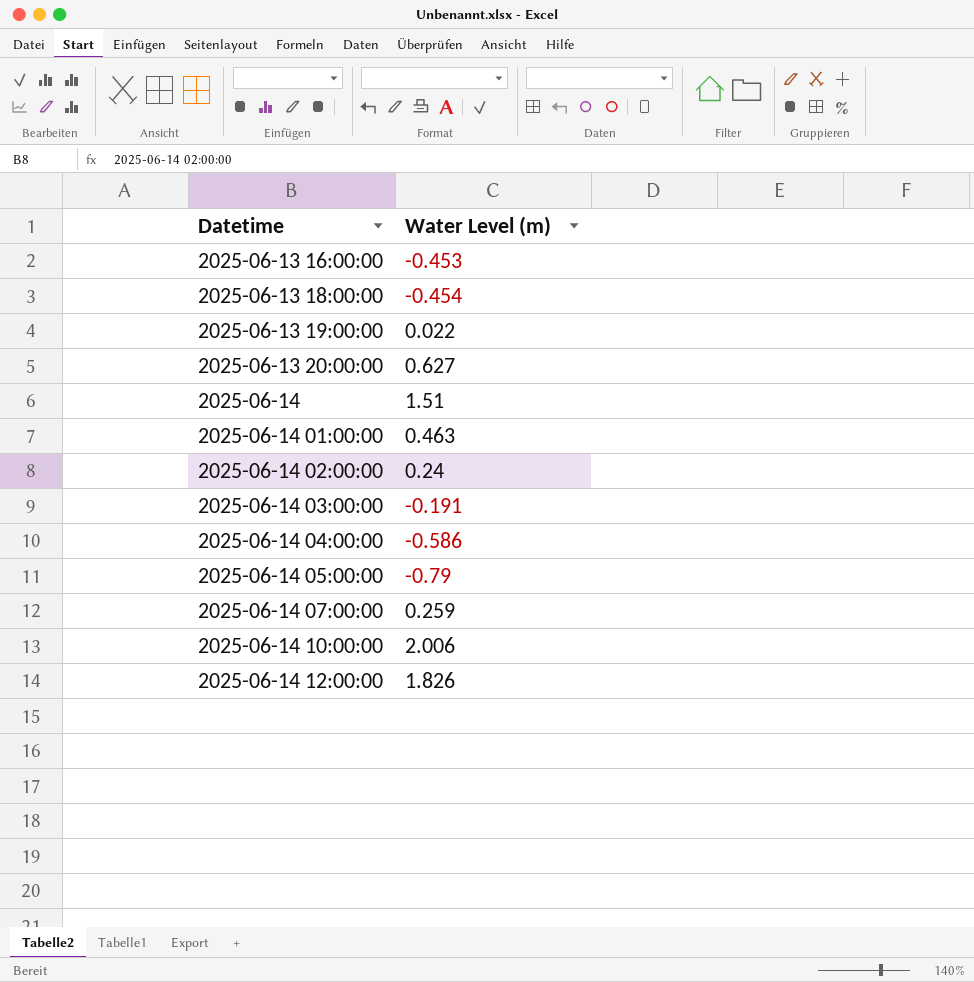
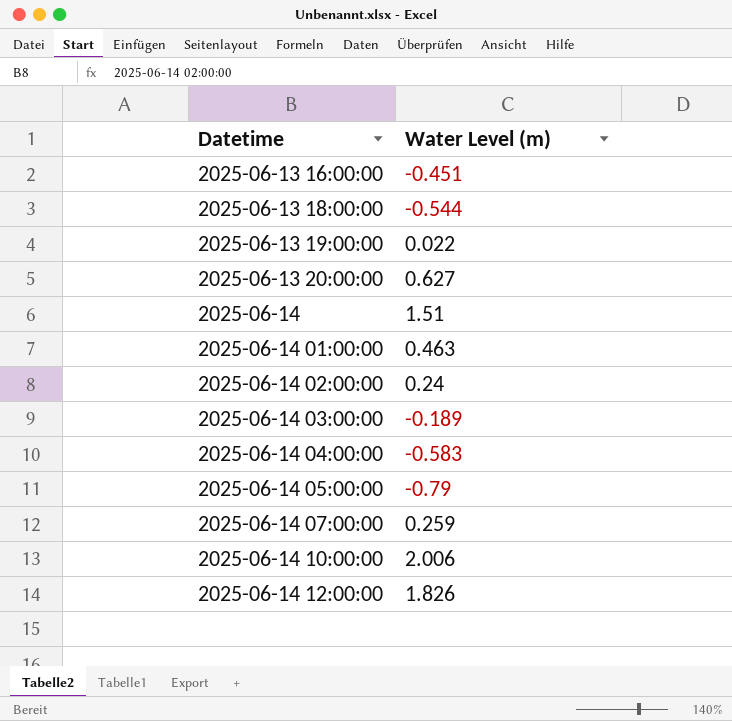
2025-06-13 16:00:00 | Water Level (m): -0.453 -> -0.451
2025-06-13 18:00:00 | Water Level (m): -0.454 -> -0.544
2025-06-14 03:00:00 | Water Level (m): -0.191 -> -0.189
2025-06-14 04:00:00 | Water Level (m): -0.586 -> -0.583

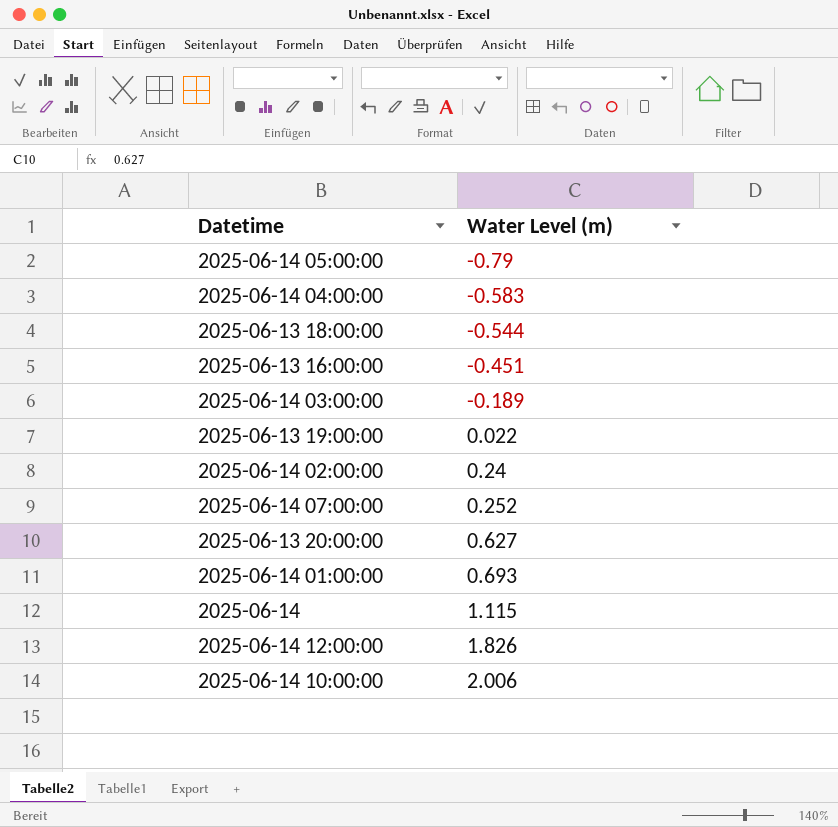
row order: Datetime ascending -> Water Level (m) ascending
2025-06-14 07:00:00 | Water Level (m): 0.259 -> 0.252
2025-06-14 01:00:00 | Water Level (m): 0.463 -> 0.693
2025-06-14 | Water Level (m): 1.51 -> 1.115

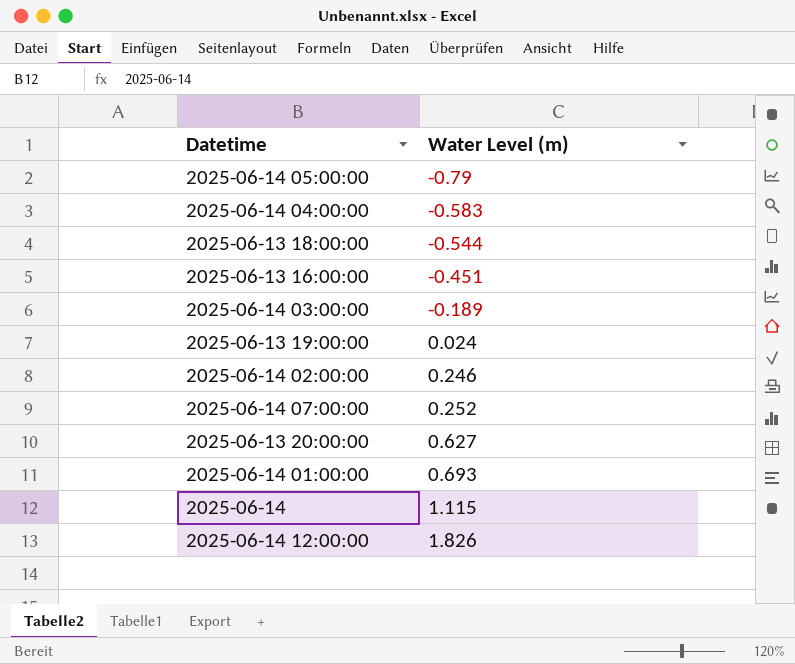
row 2025-06-14 10:00:00: 2.006 -> none
2025-06-13 19:00:00 | Water Level (m): 0.022 -> 0.024
2025-06-14 02:00:00 | Water Level (m): 0.24 -> 0.246

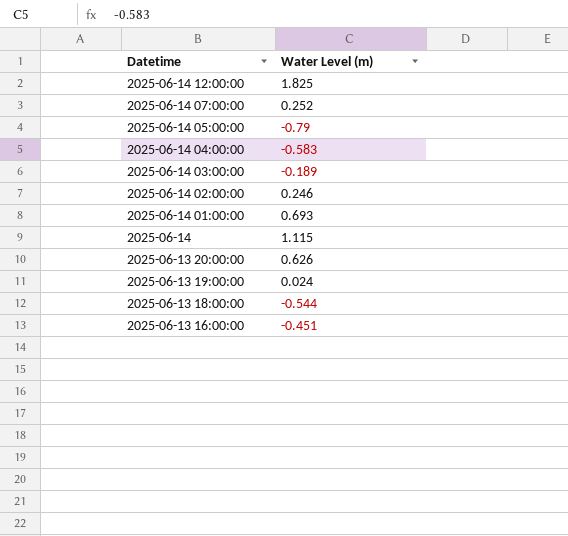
row order: Water Level (m) ascending -> Datetime descending
2025-06-14 12:00:00 | Water Level (m): 1.826 -> 1.825
2025-06-13 20:00:00 | Water Level (m): 0.627 -> 0.626

